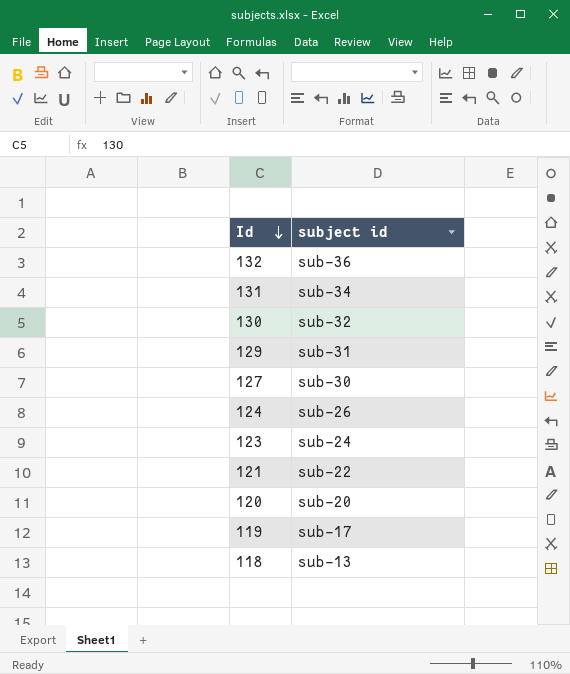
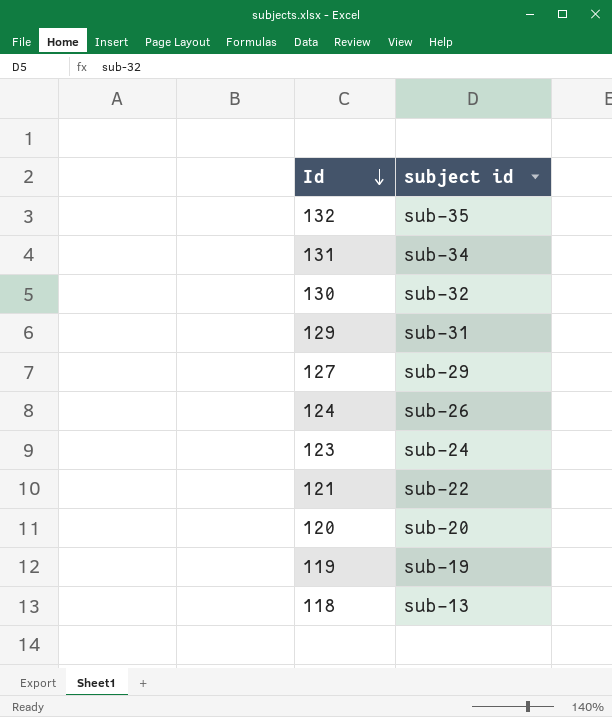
132 | subject id: sub-36 -> sub-35
127 | subject id: sub-30 -> sub-29
119 | subject id: sub-17 -> sub-19

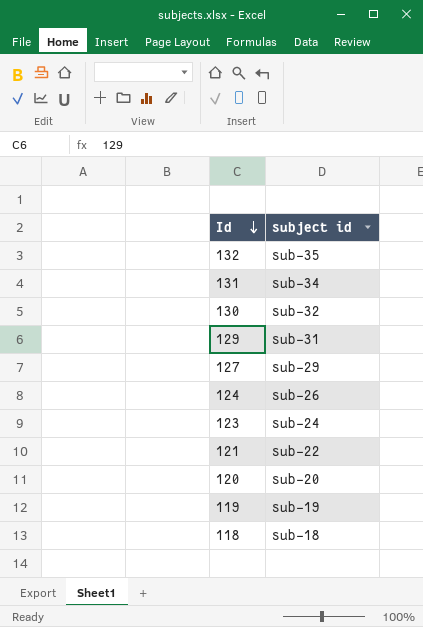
118 | subject id: sub-13 -> sub-18

